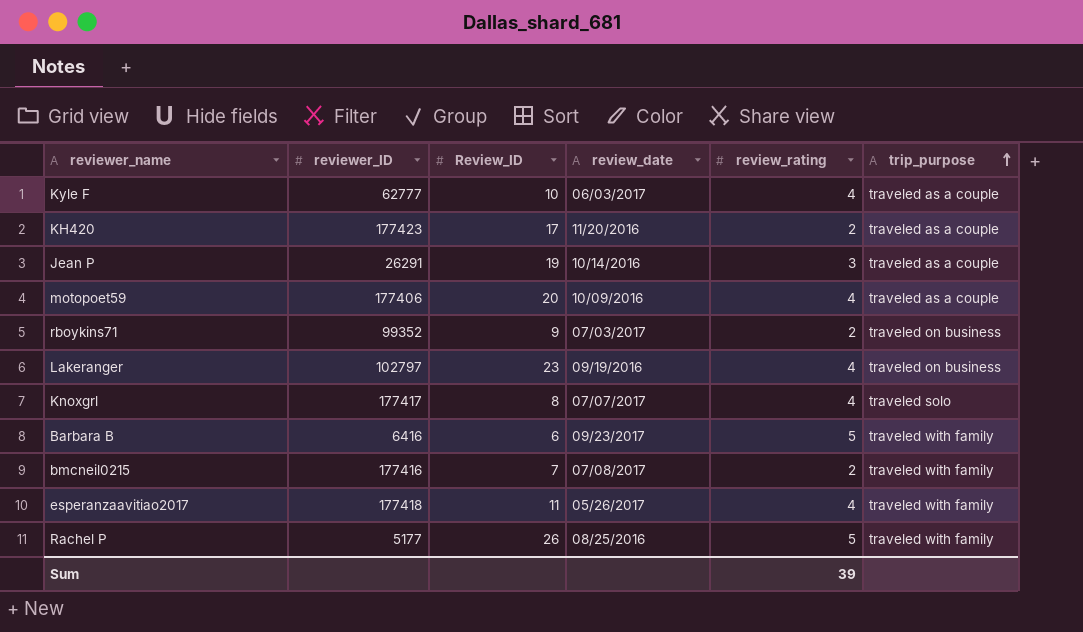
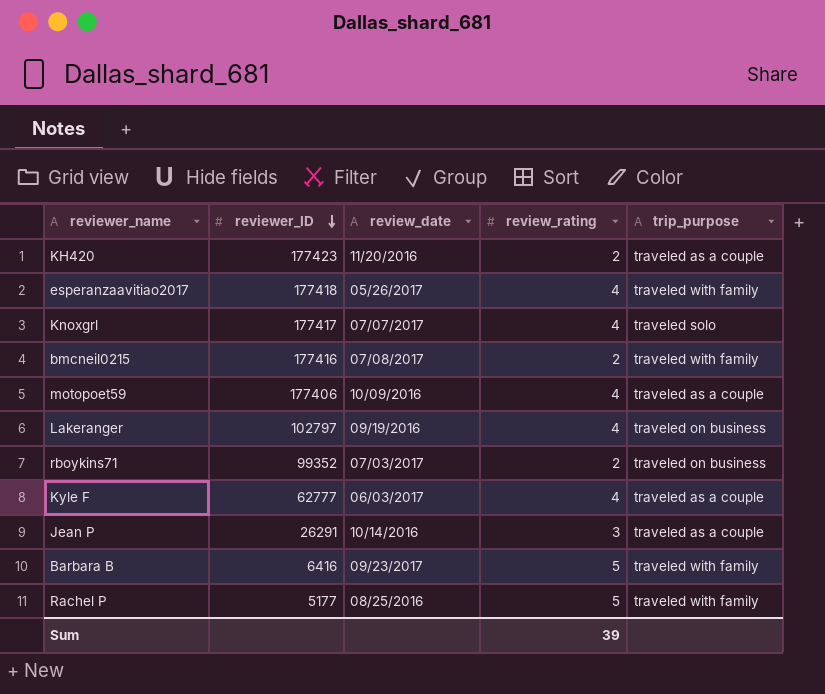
row order: trip_purpose ascending -> reviewer_ID descending
column Review_ID | position: 3 -> none

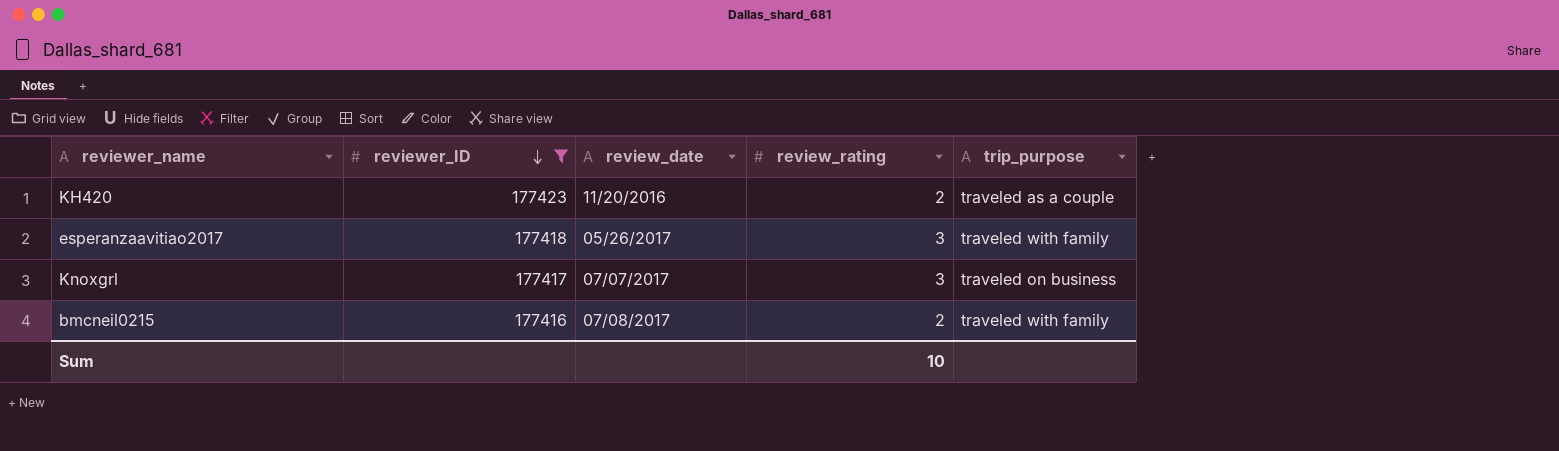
filter: none -> reviewer_ID >= 177416
esperanzaavitiao2017 | review_rating: 4 -> 3
Knoxgrl | review_rating: 4 -> 3
Knoxgrl | trip_purpose: traveled solo -> traveled on business
Sum | review_rating: 39 -> 10

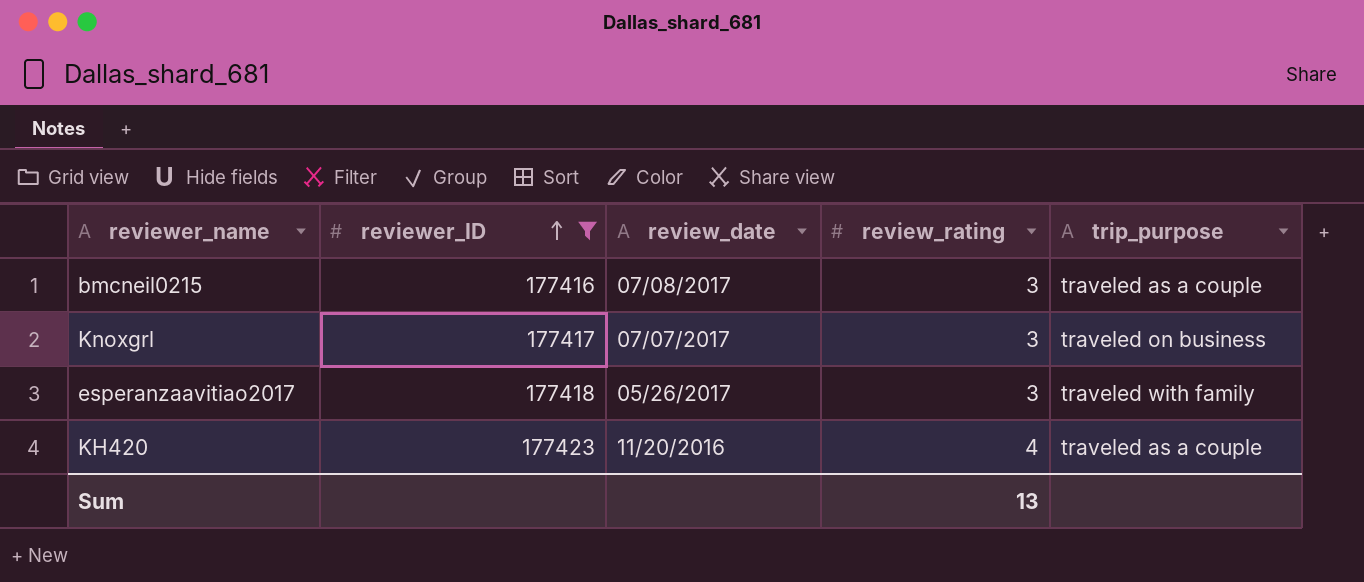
row order: reviewer_ID descending -> reviewer_ID ascending
bmcneil0215 | review_rating: 2 -> 3
bmcneil0215 | trip_purpose: traveled with family -> traveled as a couple
KH420 | review_rating: 2 -> 4
Sum | review_rating: 10 -> 13

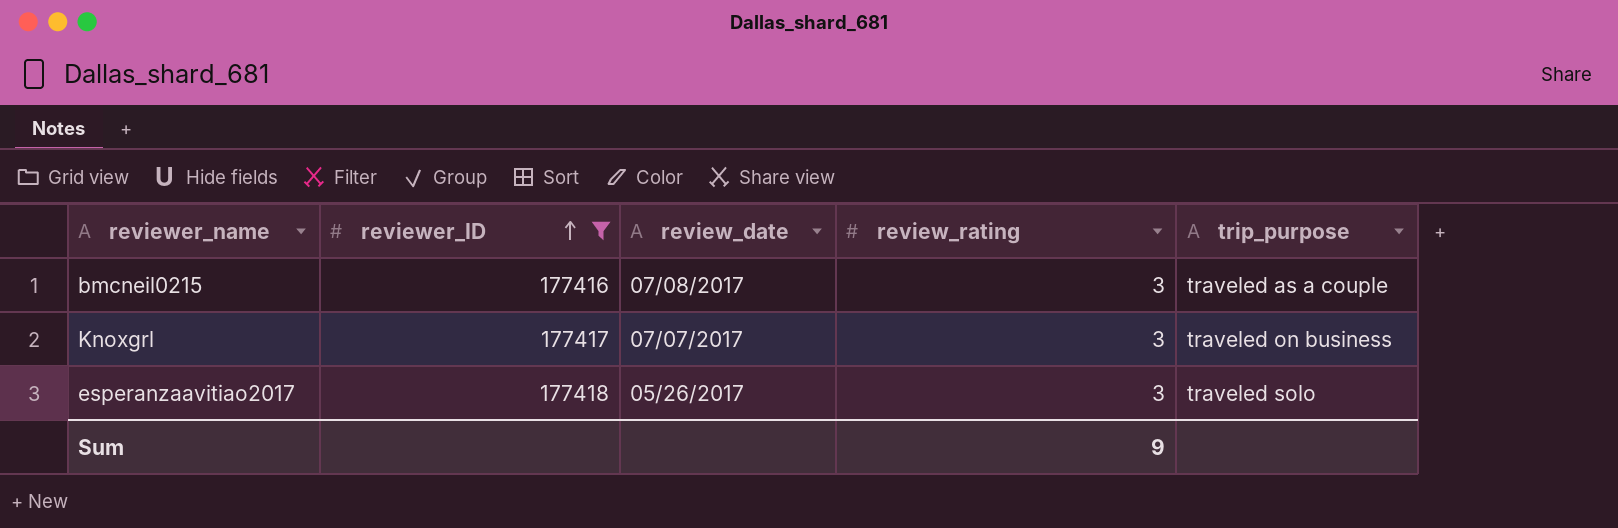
row KH420: 177423 | 11/20/2016 | 4 | traveled as a couple -> none
esperanzaavitiao2017 | trip_purpose: traveled with family -> traveled solo
Sum | review_rating: 13 -> 9

